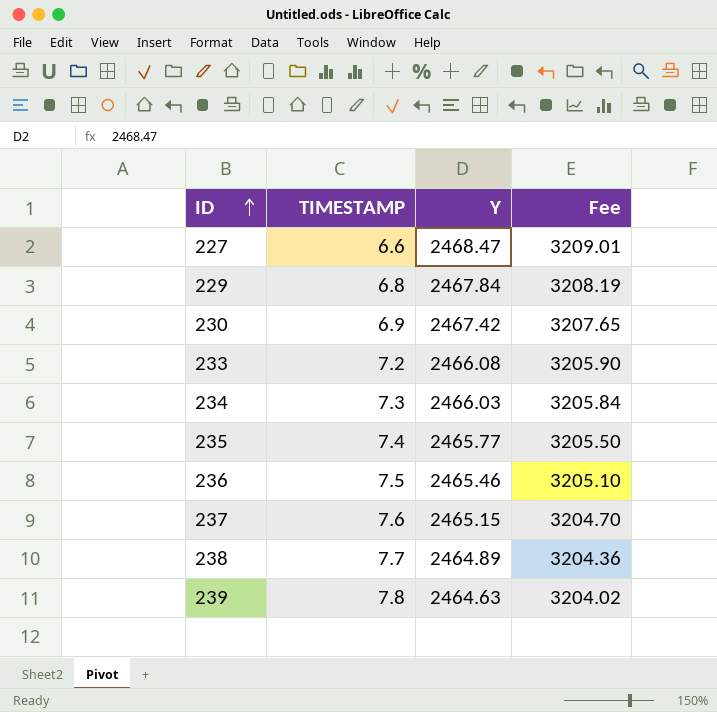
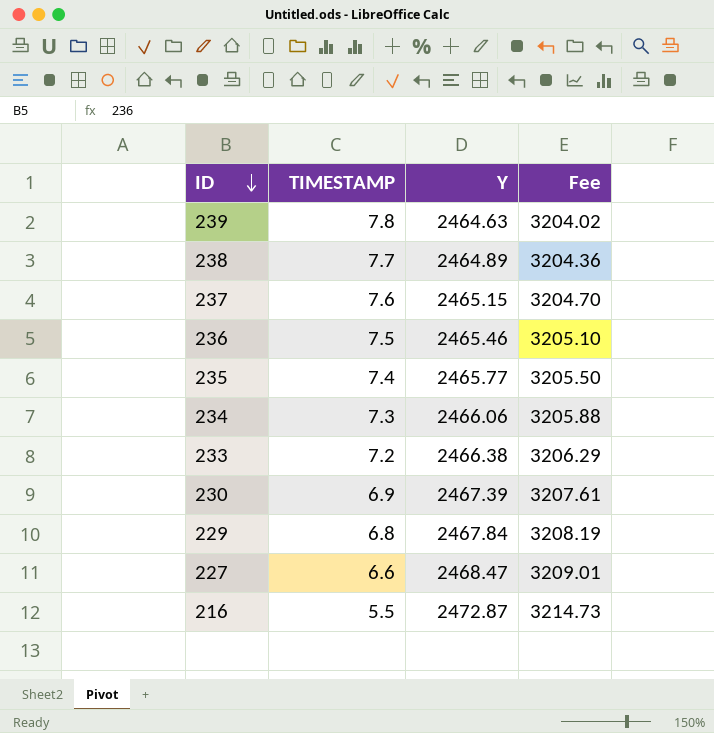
row order: ID ascending -> ID descending
234 | Y: 2466.03 -> 2466.06
234 | Fee: 3205.84 -> 3205.88
233 | Y: 2466.08 -> 2466.38
233 | Fee: 3205.90 -> 3206.29
230 | Y: 2467.42 -> 2467.39
230 | Fee: 3207.65 -> 3207.61
row 216: none -> 5.5 | 2472.87 | 3214.73

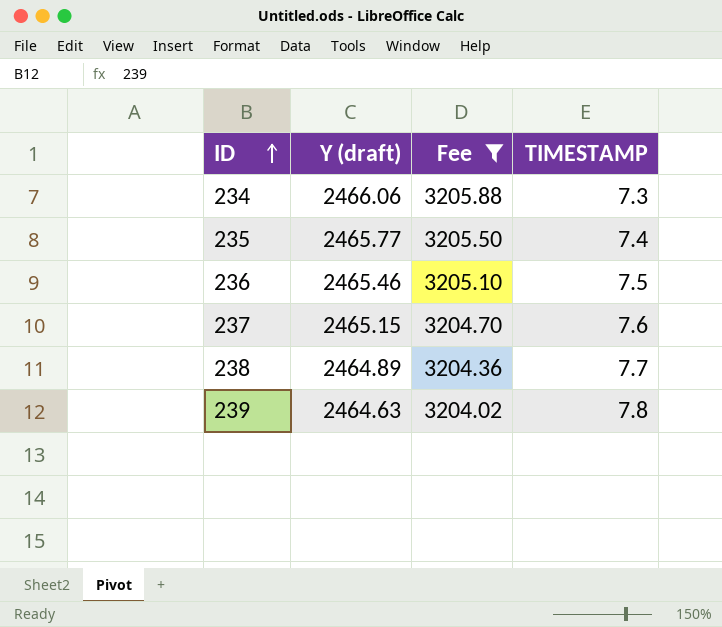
filter: none -> Fee <= 3205.88
row order: ID descending -> ID ascending
column name: Y -> Y (draft)
column TIMESTAMP | position: 2 -> 4

